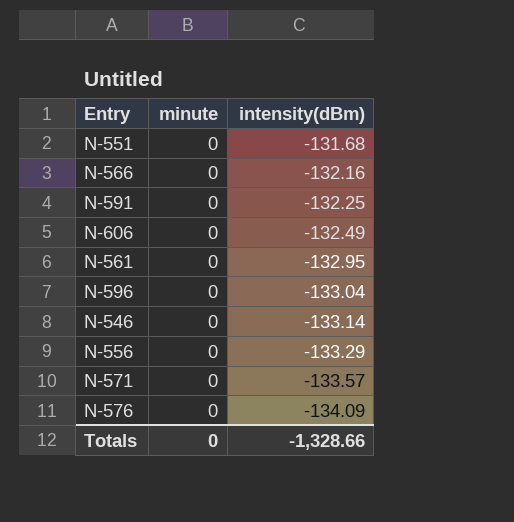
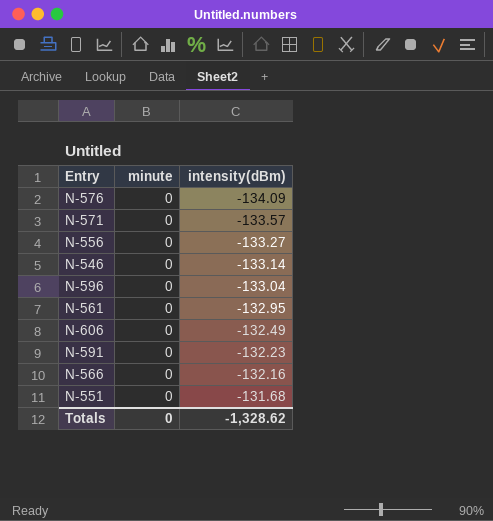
row order: intensity(dBm) descending -> intensity(dBm) ascending
N-556 | intensity(dBm): -133.29 -> -133.27
N-591 | intensity(dBm): -132.25 -> -132.23
Totals | intensity(dBm): -1,328.66 -> -1,328.62

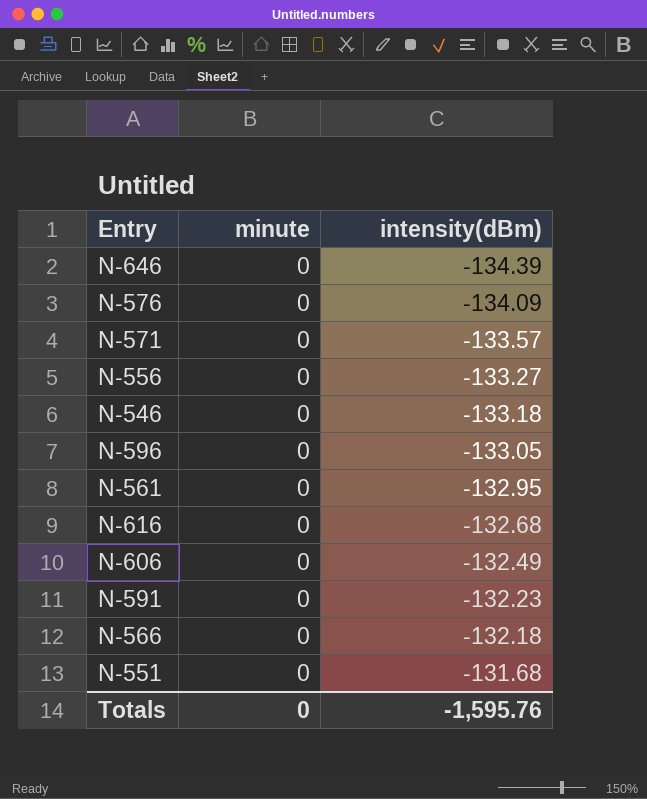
row N-646: none -> 0 | -134.39
N-546 | intensity(dBm): -133.14 -> -133.18
N-596 | intensity(dBm): -133.04 -> -133.05
row N-616: none -> 0 | -132.68
N-566 | intensity(dBm): -132.16 -> -132.18
Totals | intensity(dBm): -1,328.62 -> -1,595.76

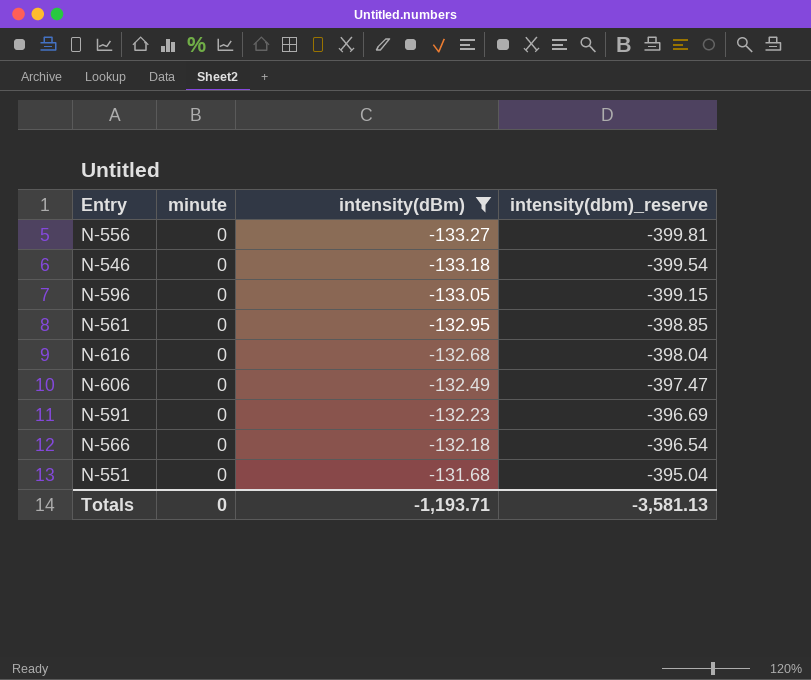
filter: none -> intensity(dBm) >= -133.27
column intensity(dbm)_reserve | formula: none -> [intensity(dBm)] * 3
Totals | intensity(dBm): -1,595.76 -> -1,193.71

